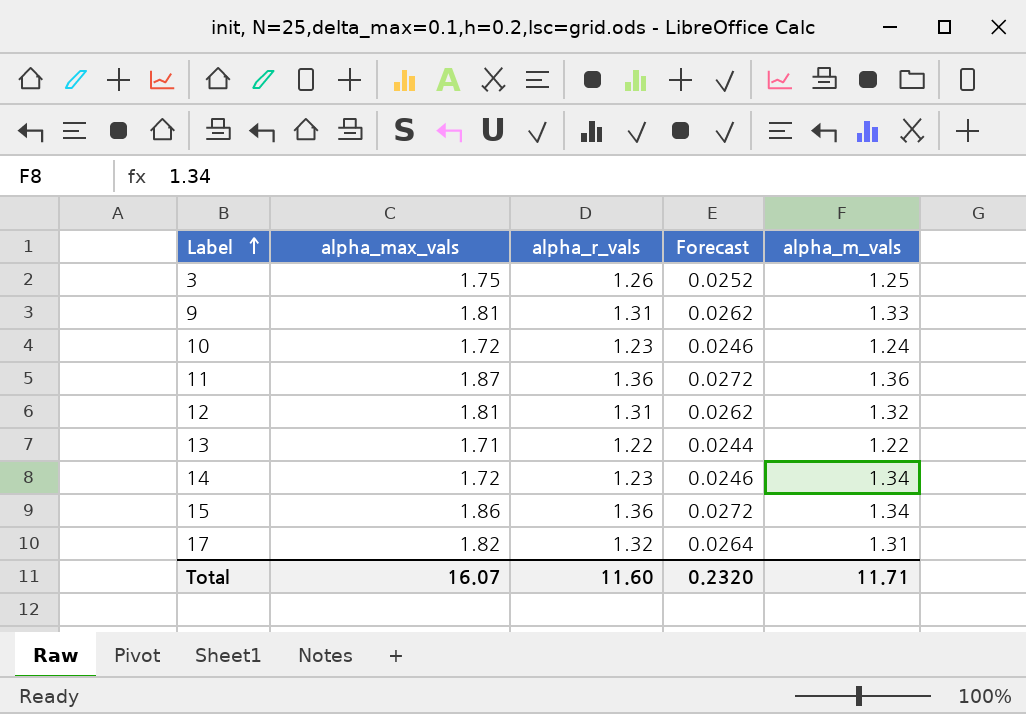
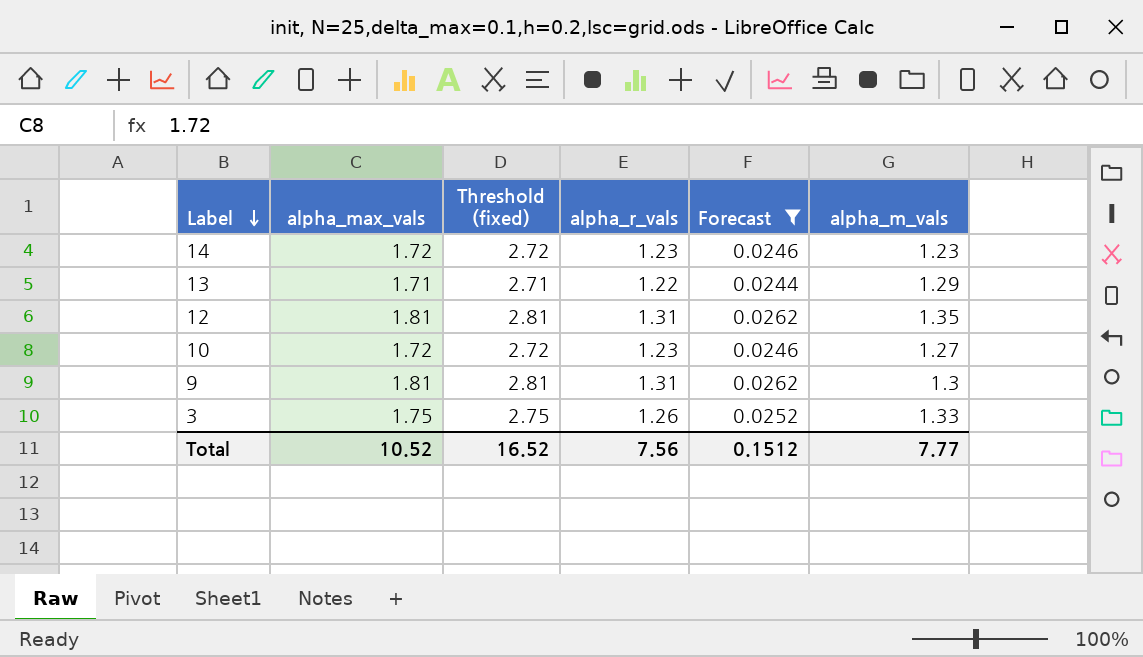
filter: none -> Forecast <= 0.0262
row order: Label ascending -> Label descending
column Threshold (fixed) | formula: none -> [alpha_max_vals] + 1
14 | alpha_m_vals: 1.34 -> 1.23
13 | alpha_m_vals: 1.22 -> 1.29
12 | alpha_m_vals: 1.32 -> 1.35
10 | alpha_m_vals: 1.24 -> 1.27
9 | alpha_m_vals: 1.33 -> 1.3
3 | alpha_m_vals: 1.25 -> 1.33
Total | alpha_max_vals: 16.07 -> 10.52
Total | alpha_r_vals: 11.60 -> 7.56
Total | Forecast: 0.2320 -> 0.1512
Total | alpha_m_vals: 11.71 -> 7.77

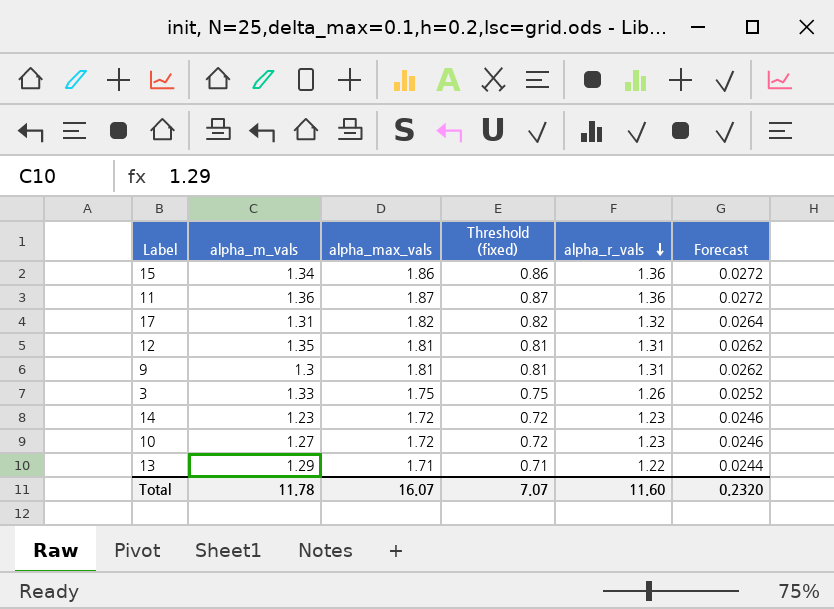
filter: Forecast <= 0.0262 -> none
row order: Label descending -> alpha_r_vals descending
column alpha_m_vals | position: 6 -> 2
column Threshold (fixed) | formula: [alpha_max_vals] + 1 -> [alpha_max_vals] - 1
Total | alpha_m_vals: 7.77 -> 11.78
Total | alpha_max_vals: 10.52 -> 16.07
Total | Threshold (fixed): 16.52 -> 7.07
Total | alpha_r_vals: 7.56 -> 11.60
Total | Forecast: 0.1512 -> 0.2320

